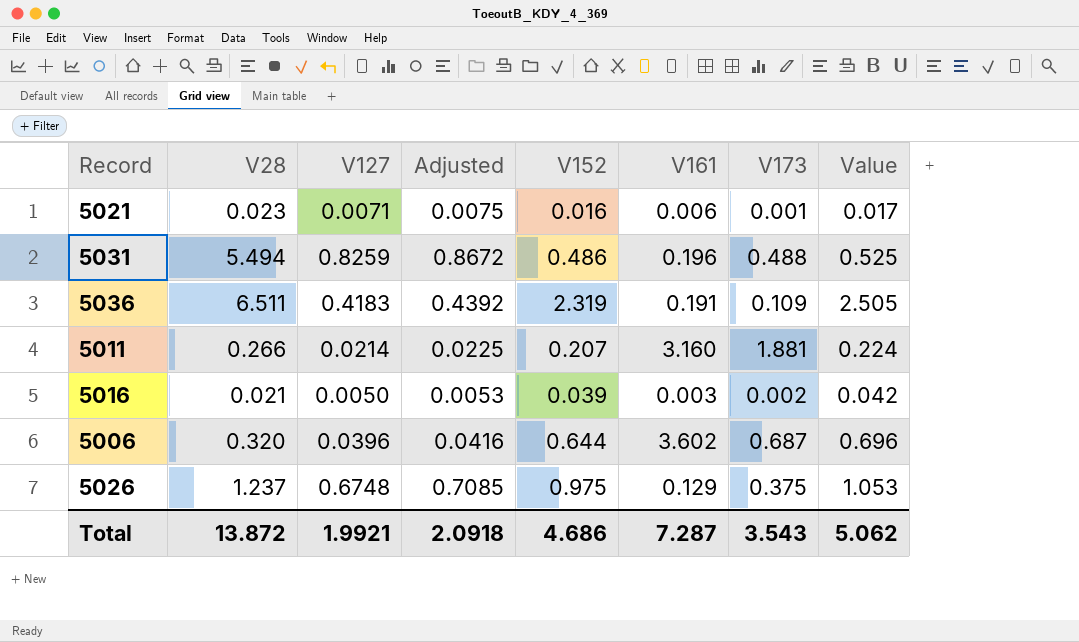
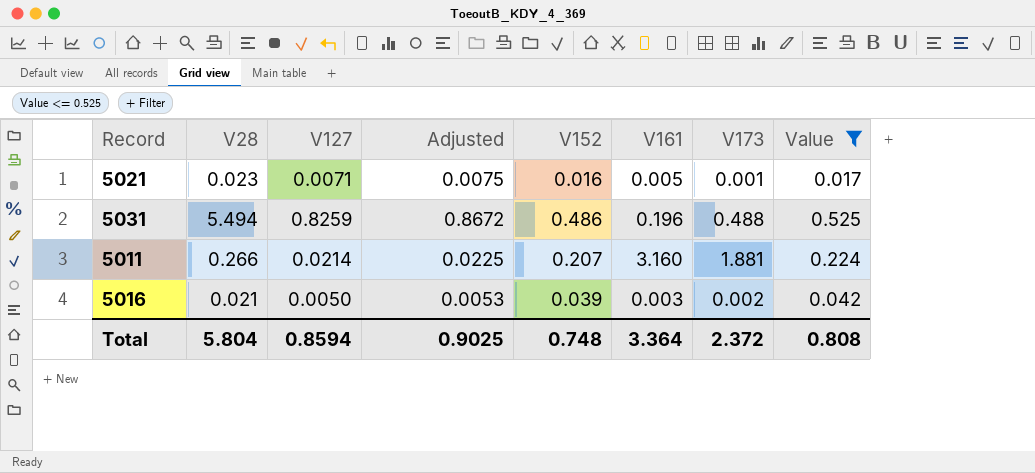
filter: none -> Value <= 0.525
5021 | V161: 0.006 -> 0.005
Total | V28: 13.872 -> 5.804
Total | V127: 1.9921 -> 0.8594
Total | Adjusted: 2.0918 -> 0.9025
Total | V152: 4.686 -> 0.748
Total | V161: 7.287 -> 3.364
Total | V173: 3.543 -> 2.372
Total | Value: 5.062 -> 0.808

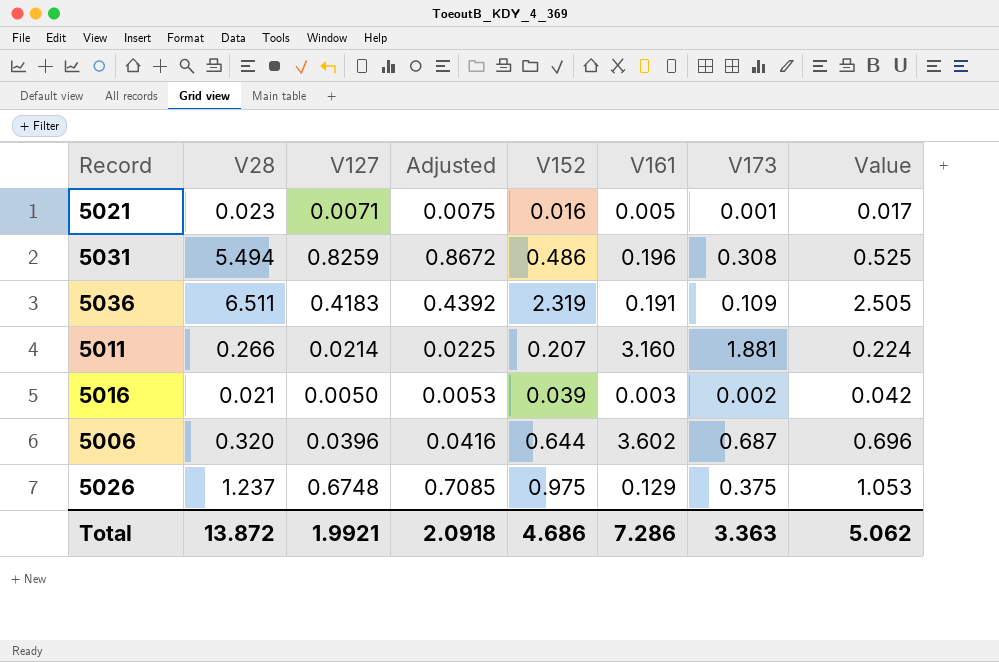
filter: Value <= 0.525 -> none
5031 | V173: 0.488 -> 0.308
Total | V28: 5.804 -> 13.872
Total | V127: 0.8594 -> 1.9921
Total | Adjusted: 0.9025 -> 2.0918
Total | V152: 0.748 -> 4.686
Total | V161: 3.364 -> 7.286
Total | V173: 2.372 -> 3.363
Total | Value: 0.808 -> 5.062

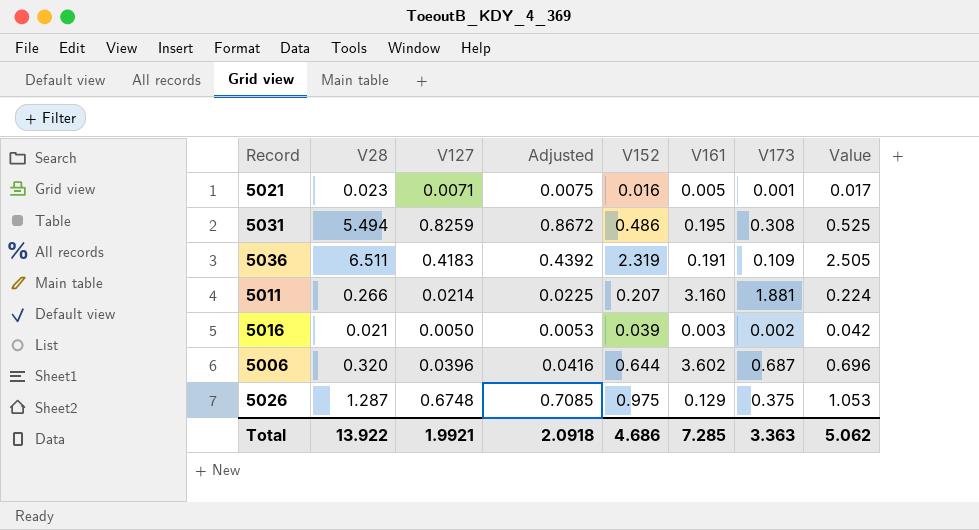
5031 | V161: 0.196 -> 0.195
5026 | V28: 1.237 -> 1.287
Total | V28: 13.872 -> 13.922
Total | V161: 7.286 -> 7.285

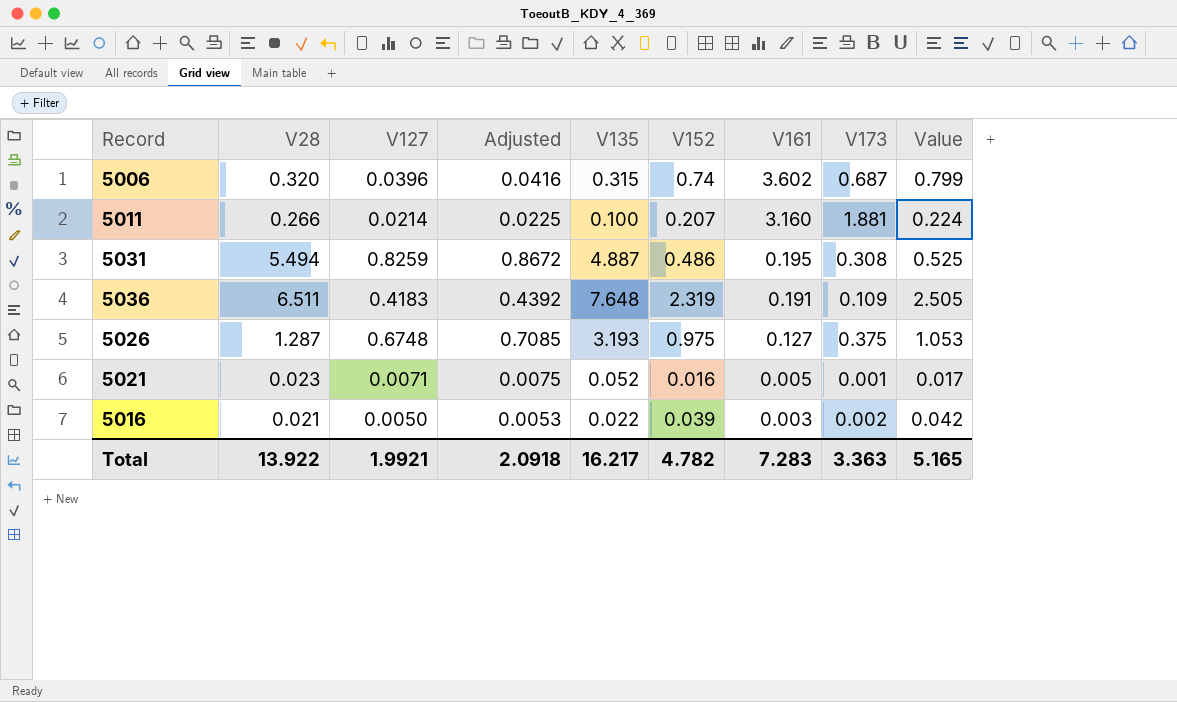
row order: none -> V161 descending
column V135 | position: none -> 5
5006 | V152: 0.644 -> 0.74
5006 | Value: 0.696 -> 0.799
5026 | V161: 0.129 -> 0.127
Total | V152: 4.686 -> 4.782
Total | V161: 7.285 -> 7.283
Total | Value: 5.062 -> 5.165

